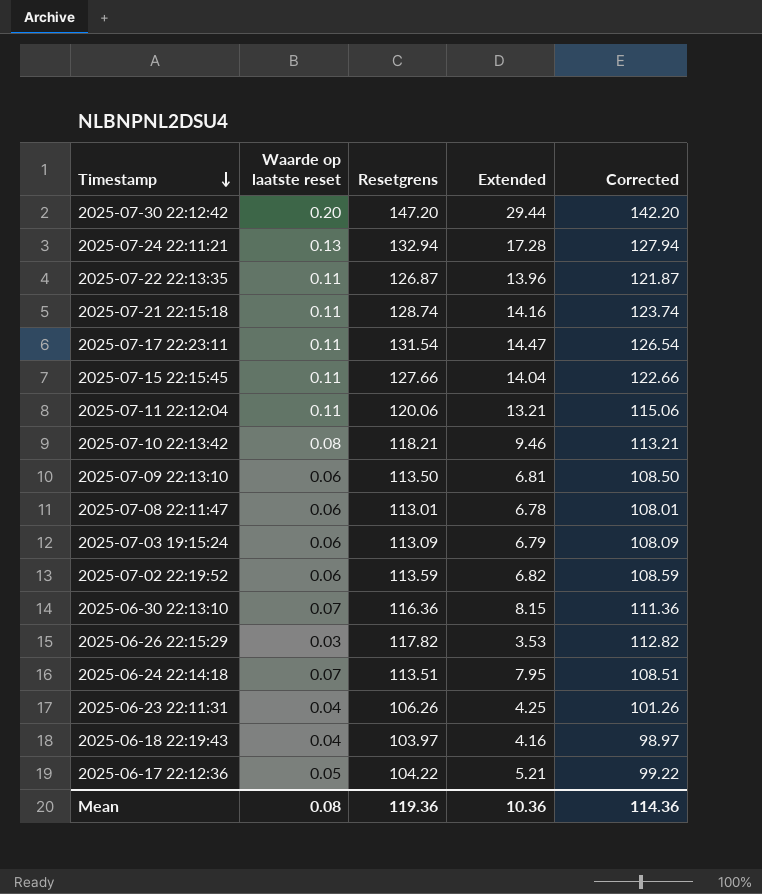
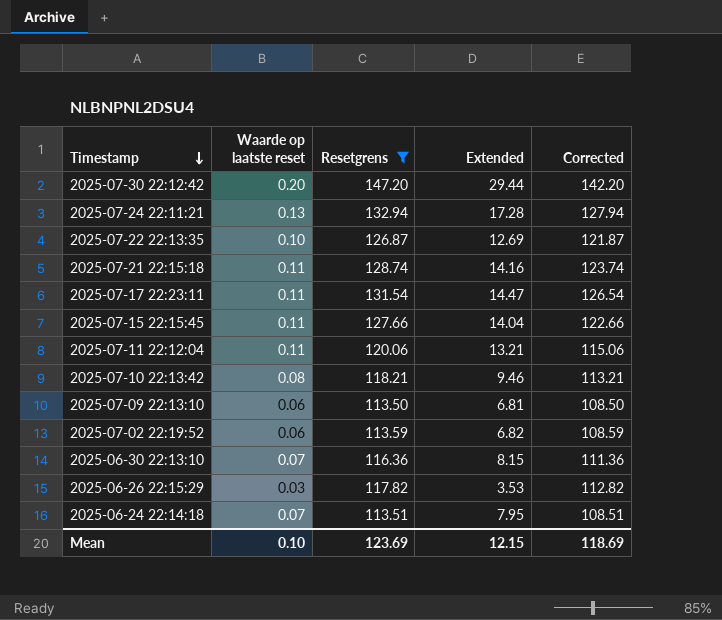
filter: none -> Resetgrens >= 113.50
2025-07-22 22:13:35 | Waarde op laatste reset: 0.11 -> 0.10
2025-07-22 22:13:35 | Extended: 13.96 -> 12.69
Mean | Waarde op laatste reset: 0.08 -> 0.10
Mean | Resetgrens: 119.36 -> 123.69
Mean | Extended: 10.36 -> 12.15
Mean | Corrected: 114.36 -> 118.69

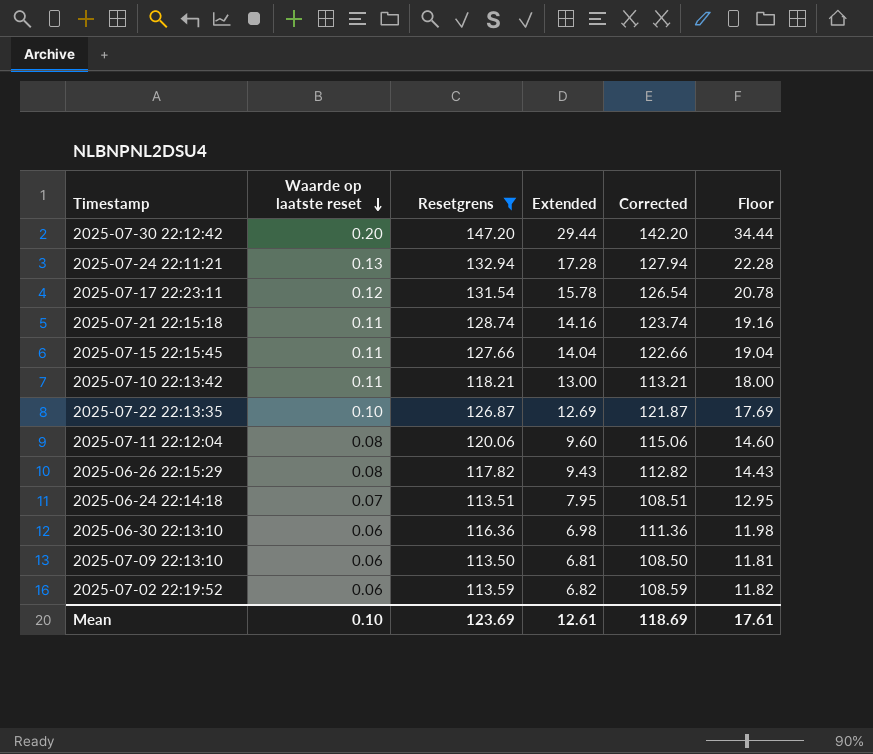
row order: Timestamp descending -> Waarde op laatste reset descending
column Floor | formula: none -> [Extended] + 5
2025-07-17 22:23:11 | Waarde op laatste reset: 0.11 -> 0.12
2025-07-17 22:23:11 | Extended: 14.47 -> 15.78
2025-07-10 22:13:42 | Waarde op laatste reset: 0.08 -> 0.11
2025-07-10 22:13:42 | Extended: 9.46 -> 13.00
2025-07-11 22:12:04 | Waarde op laatste reset: 0.11 -> 0.08
2025-07-11 22:12:04 | Extended: 13.21 -> 9.60
2025-06-26 22:15:29 | Waarde op laatste reset: 0.03 -> 0.08
2025-06-26 22:15:29 | Extended: 3.53 -> 9.43
2025-06-30 22:13:10 | Waarde op laatste reset: 0.07 -> 0.06
2025-06-30 22:13:10 | Extended: 8.15 -> 6.98
Mean | Extended: 12.15 -> 12.61

